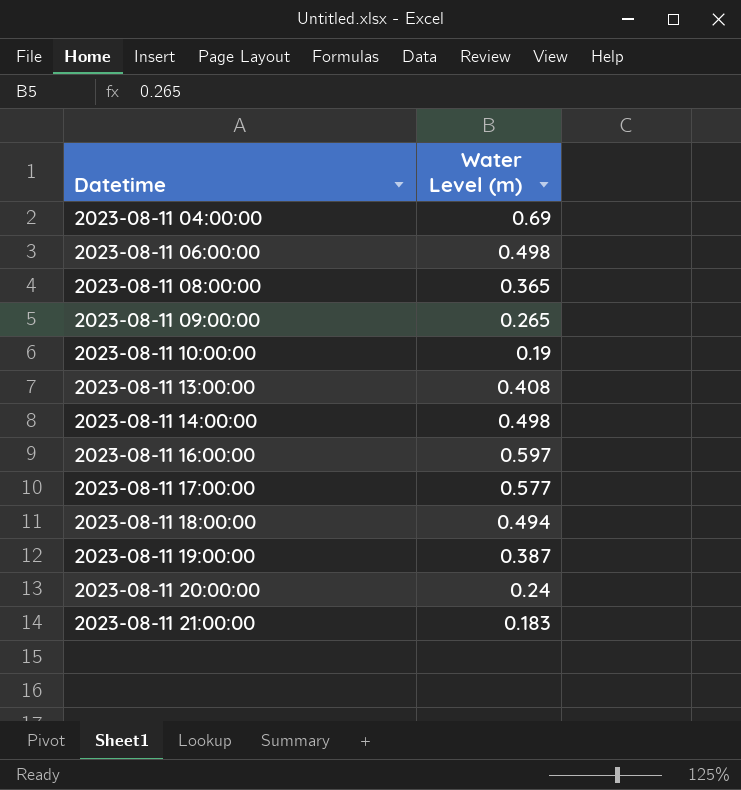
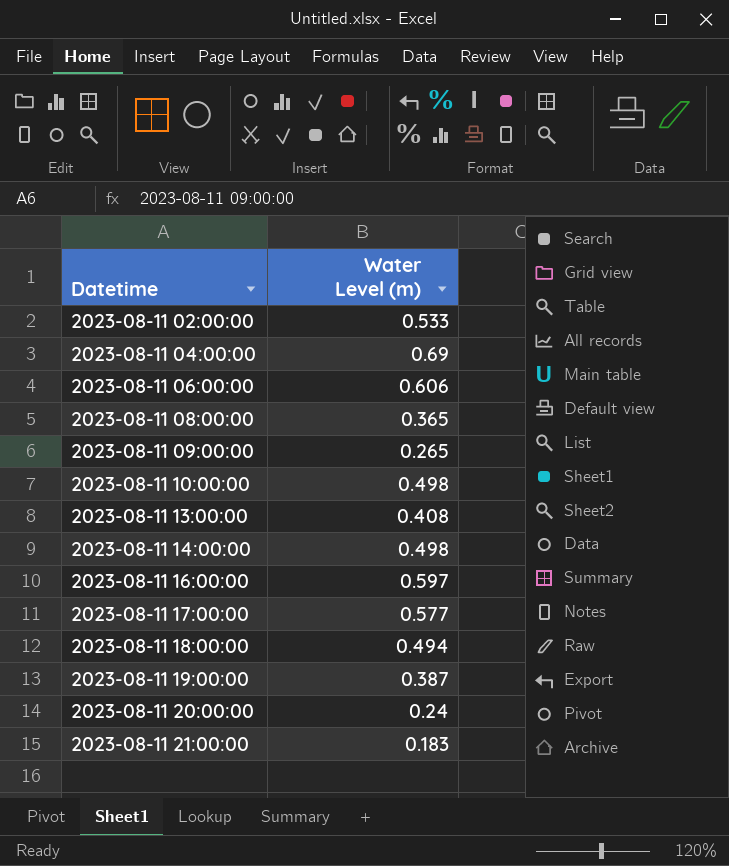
row 2023-08-11 02:00:00: none -> 0.533
2023-08-11 06:00:00 | Water Level (m): 0.498 -> 0.606
2023-08-11 10:00:00 | Water Level (m): 0.19 -> 0.498

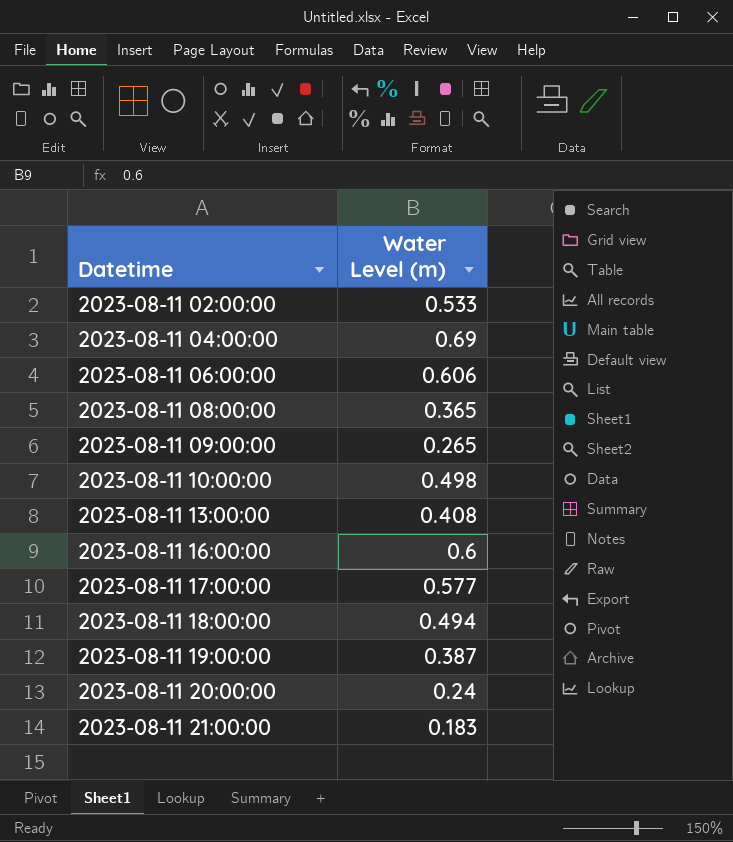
row 2023-08-11 14:00:00: 0.498 -> none
2023-08-11 16:00:00 | Water Level (m): 0.597 -> 0.6

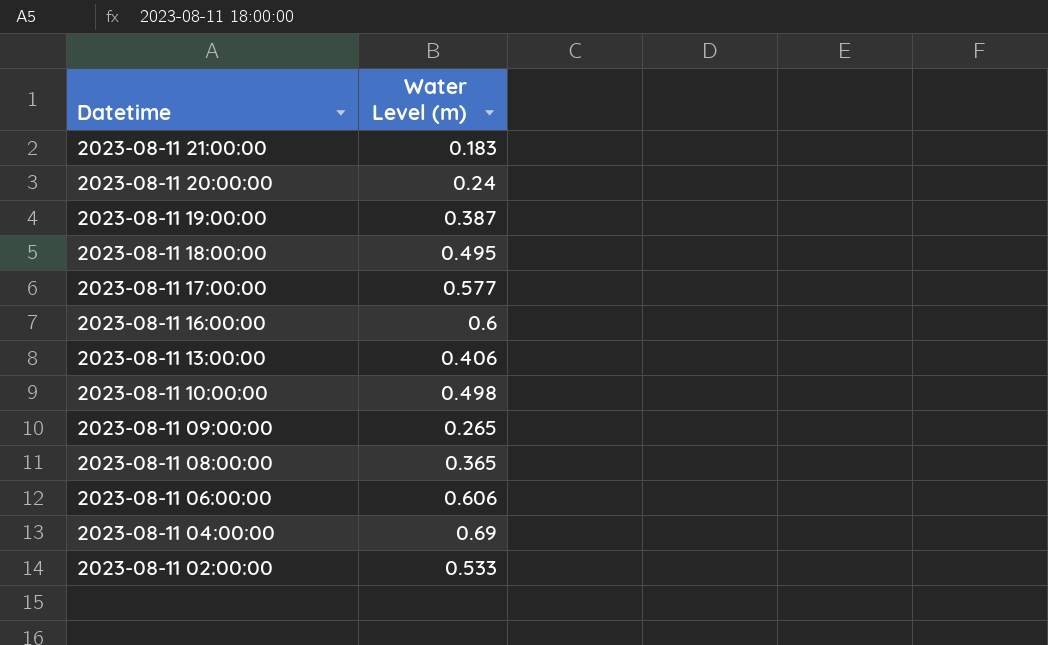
row order: Datetime ascending -> Datetime descending
2023-08-11 18:00:00 | Water Level (m): 0.494 -> 0.495
2023-08-11 13:00:00 | Water Level (m): 0.408 -> 0.406

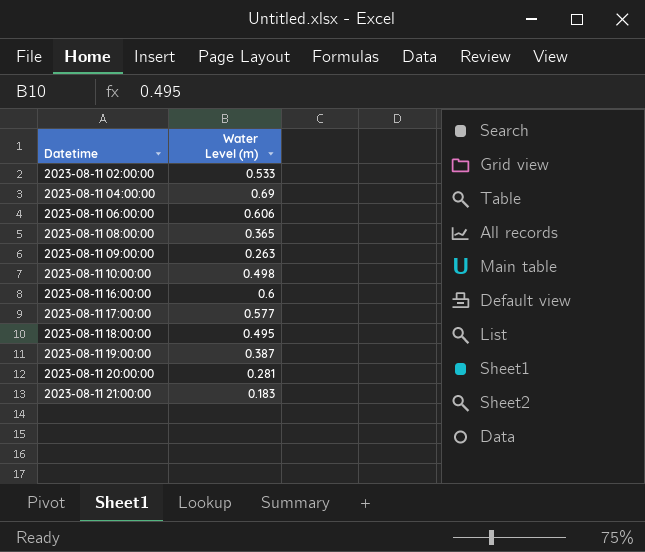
row order: Datetime descending -> Datetime ascending
row 2023-08-11 13:00:00: 0.406 -> none
2023-08-11 09:00:00 | Water Level (m): 0.265 -> 0.263
2023-08-11 20:00:00 | Water Level (m): 0.24 -> 0.281

